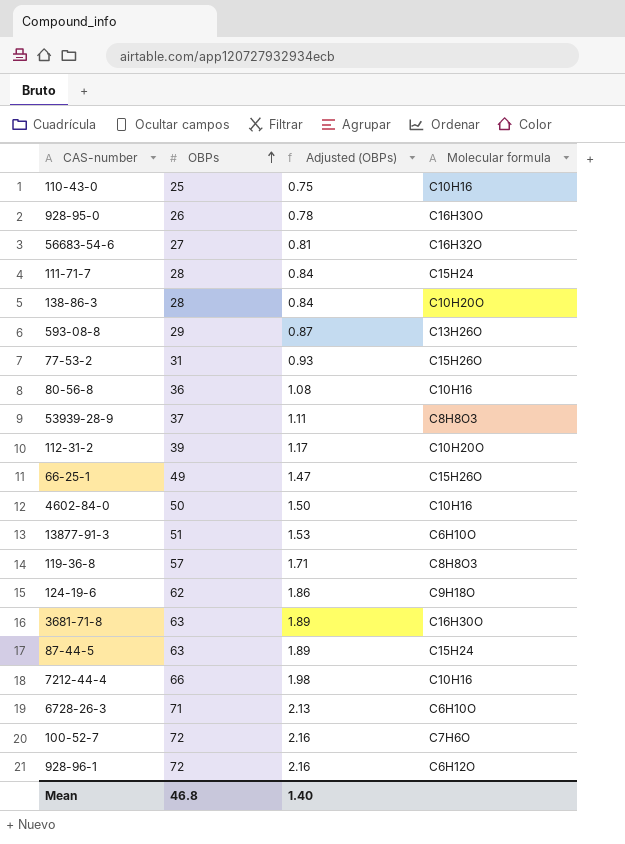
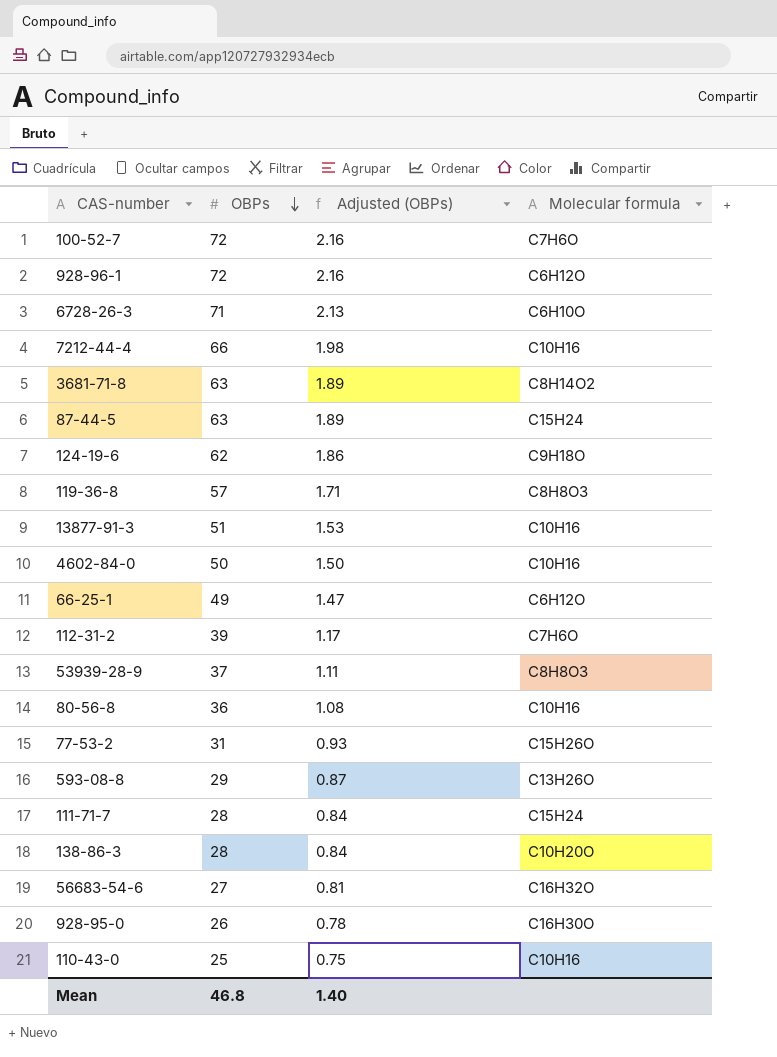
row order: OBPs ascending -> OBPs descending
3681-71-8 | Molecular formula: C16H30O -> C8H14O2
13877-91-3 | Molecular formula: C6H10O -> C10H16
66-25-1 | Molecular formula: C15H26O -> C6H12O
112-31-2 | Molecular formula: C10H20O -> C7H6O

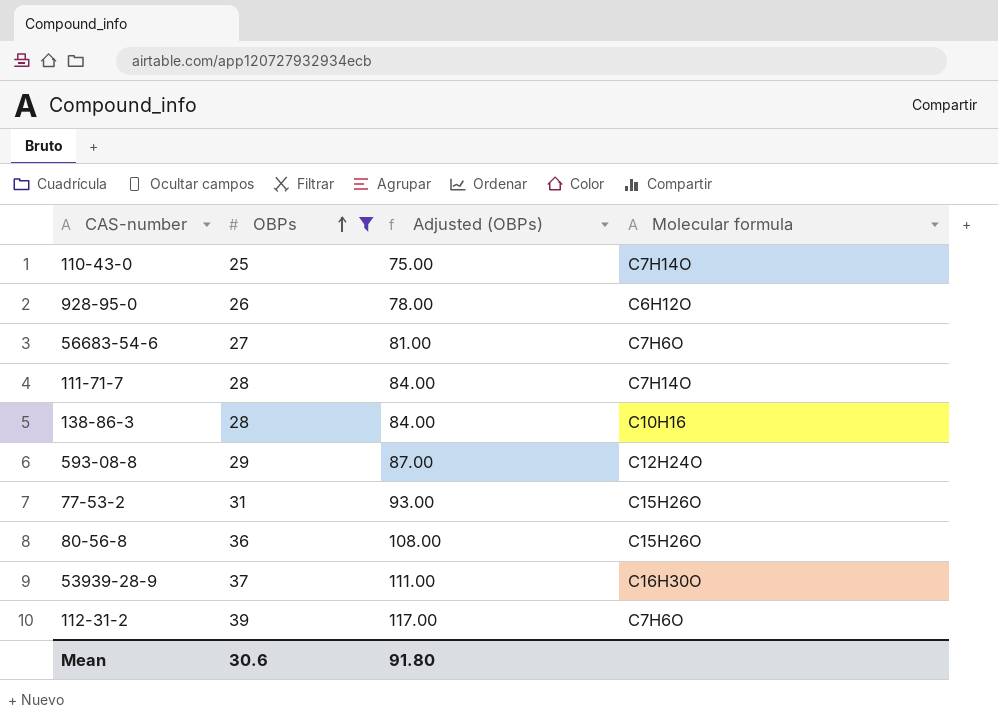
filter: none -> OBPs <= 39
row order: OBPs descending -> OBPs ascending
column Adjusted (OBPs) | formula: [OBPs] * 0.03 -> [OBPs] * 3
110-43-0 | Molecular formula: C10H16 -> C7H14O
928-95-0 | Molecular formula: C16H30O -> C6H12O
56683-54-6 | Molecular formula: C16H32O -> C7H6O
111-71-7 | Molecular formula: C15H24 -> C7H14O
138-86-3 | Molecular formula: C10H20O -> C10H16
593-08-8 | Molecular formula: C13H26O -> C12H24O
80-56-8 | Molecular formula: C10H16 -> C15H26O
53939-28-9 | Molecular formula: C8H8O3 -> C16H30O
Mean | OBPs: 46.8 -> 30.6
Mean | Adjusted (OBPs): 1.40 -> 91.80

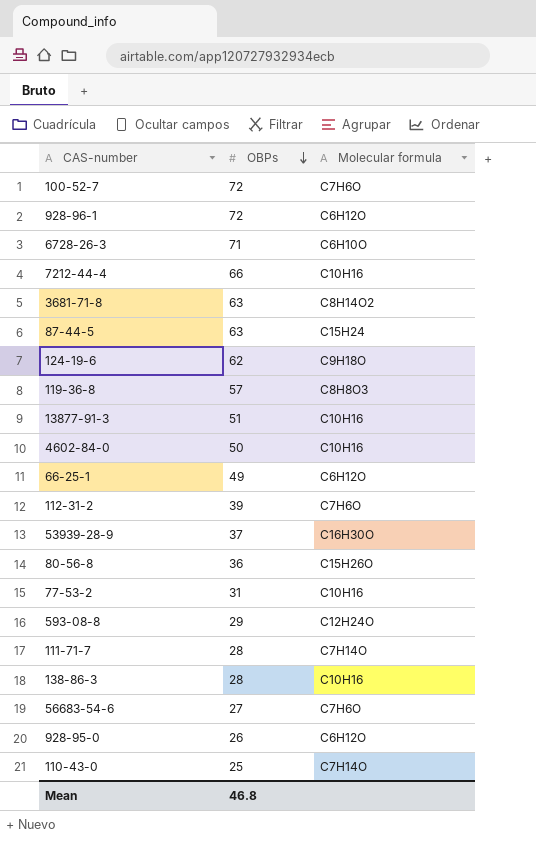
filter: OBPs <= 39 -> none
row order: OBPs ascending -> OBPs descending
column Adjusted (OBPs) | formula: [OBPs] * 3 -> none
77-53-2 | Molecular formula: C15H26O -> C10H16
Mean | OBPs: 30.6 -> 46.8

